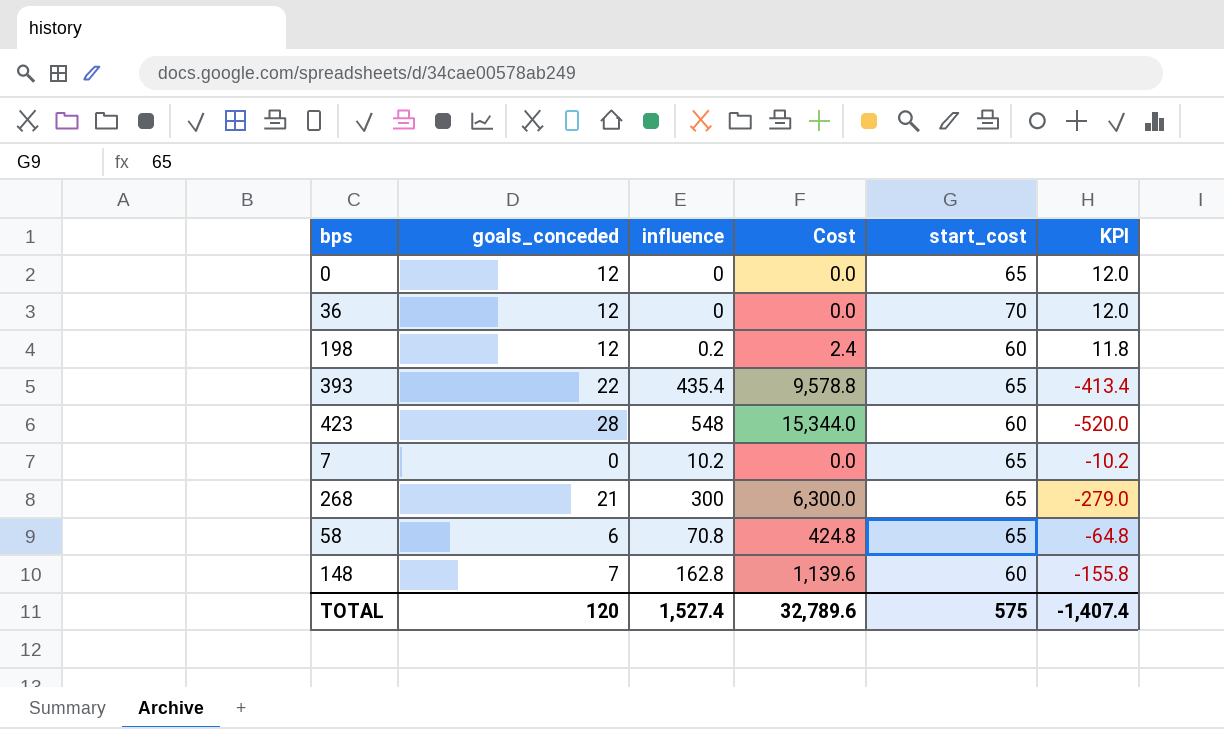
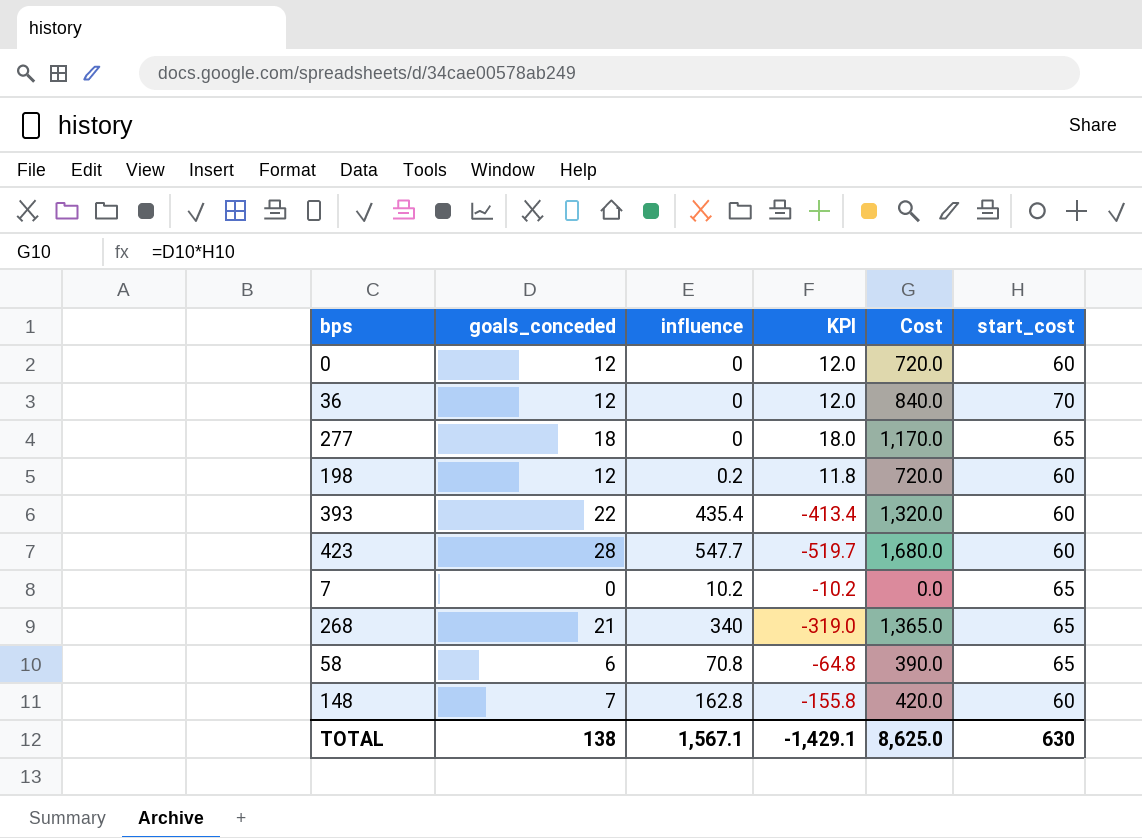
column KPI | position: 6 -> 4
column Cost | formula: [goals_conceded] * [influence] -> [goals_conceded] * [start_cost]
0 | start_cost: 65 -> 60
row 277: none -> 18 | 0 | 18.0 | 1,170.0 | 65
393 | start_cost: 65 -> 60
423 | influence: 548 -> 547.7
423 | KPI: -520.0 -> -519.7
268 | influence: 300 -> 340
268 | KPI: -279.0 -> -319.0
TOTAL | goals_conceded: 120 -> 138
TOTAL | influence: 1,527.4 -> 1,567.1
TOTAL | KPI: -1,407.4 -> -1,429.1
TOTAL | Cost: 32,789.6 -> 8,625.0
TOTAL | start_cost: 575 -> 630

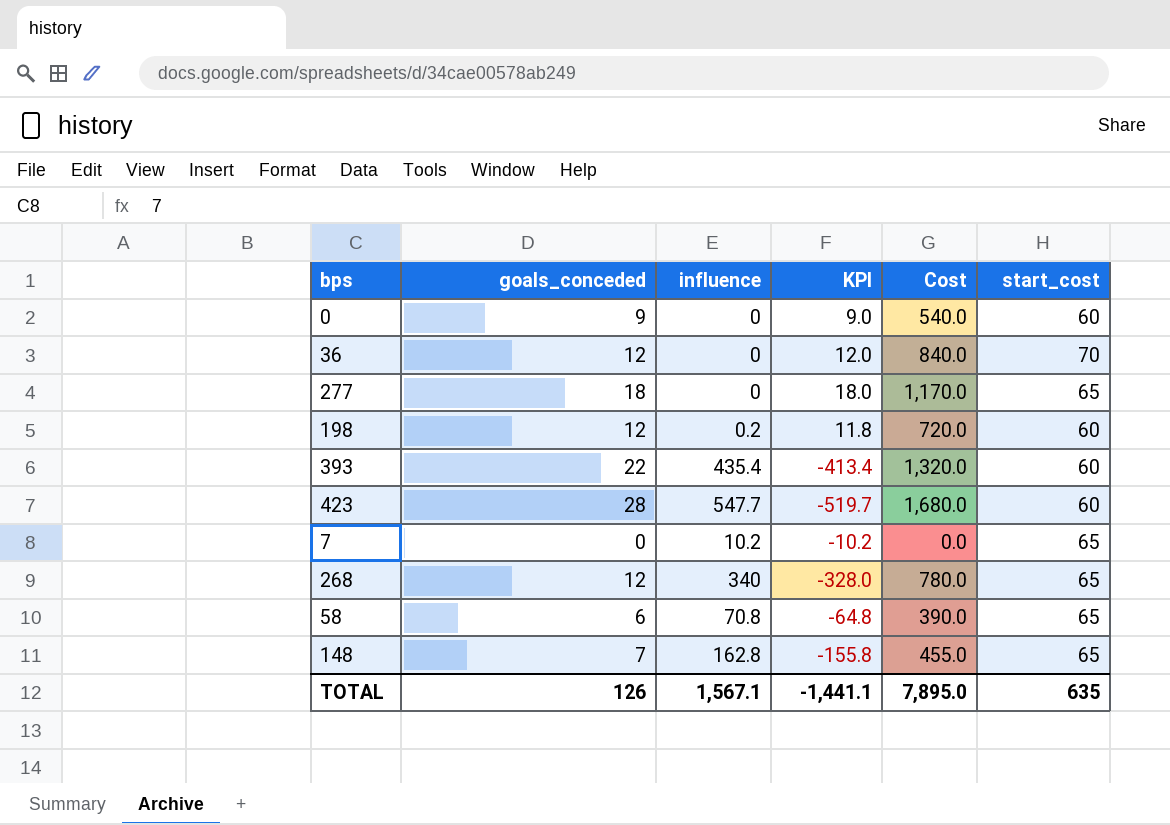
0 | goals_conceded: 12 -> 9
0 | KPI: 12.0 -> 9.0
0 | Cost: 720.0 -> 540.0
268 | goals_conceded: 21 -> 12
268 | KPI: -319.0 -> -328.0
268 | Cost: 1,365.0 -> 780.0
148 | Cost: 420.0 -> 455.0
148 | start_cost: 60 -> 65
TOTAL | goals_conceded: 138 -> 126
TOTAL | KPI: -1,429.1 -> -1,441.1
TOTAL | Cost: 8,625.0 -> 7,895.0
TOTAL | start_cost: 630 -> 635

